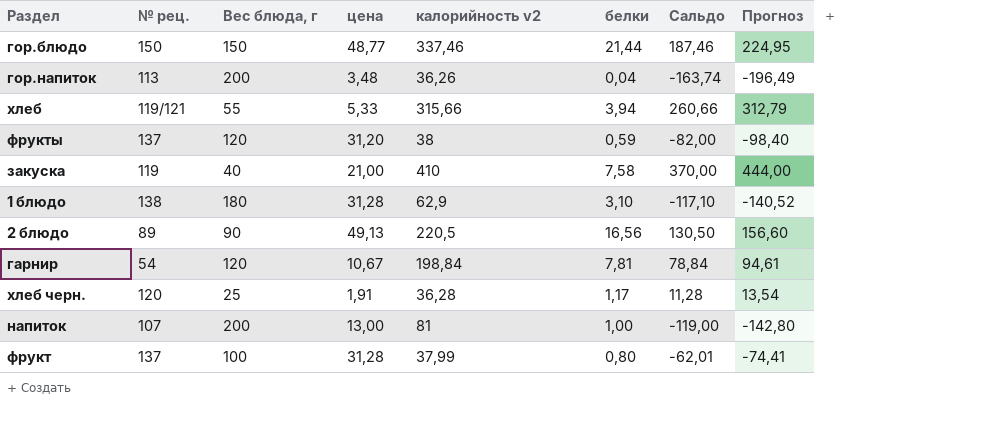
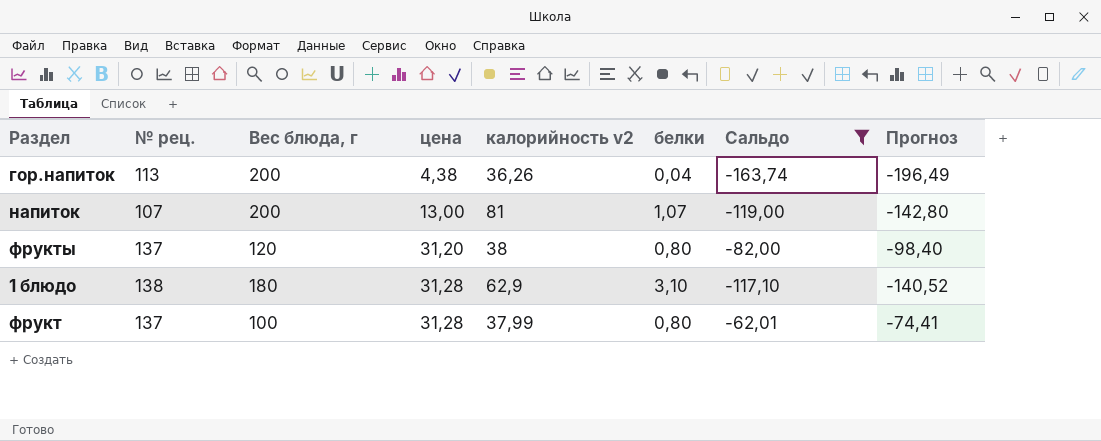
filter: none -> Сальдо <= -62,01
row order: none -> цена ascending
гор.напиток | цена: 3,48 -> 4,38
напиток | белки: 1,00 -> 1,07
фрукты | белки: 0,59 -> 0,80

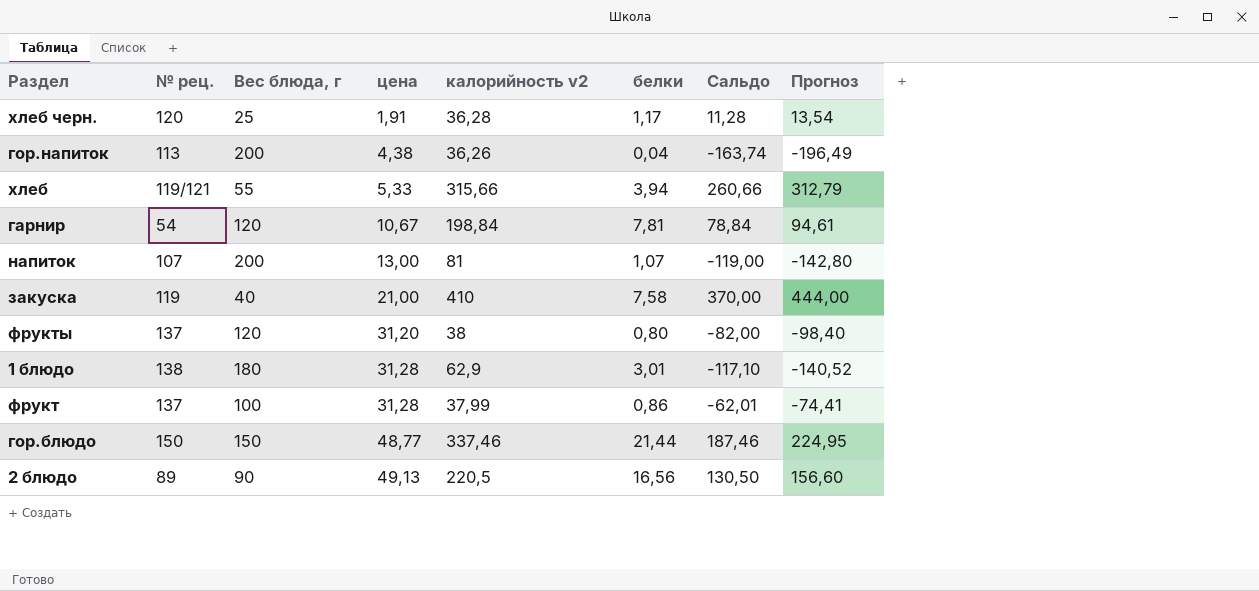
filter: Сальдо <= -62,01 -> none
1 блюдо | белки: 3,10 -> 3,01
фрукт | белки: 0,80 -> 0,86

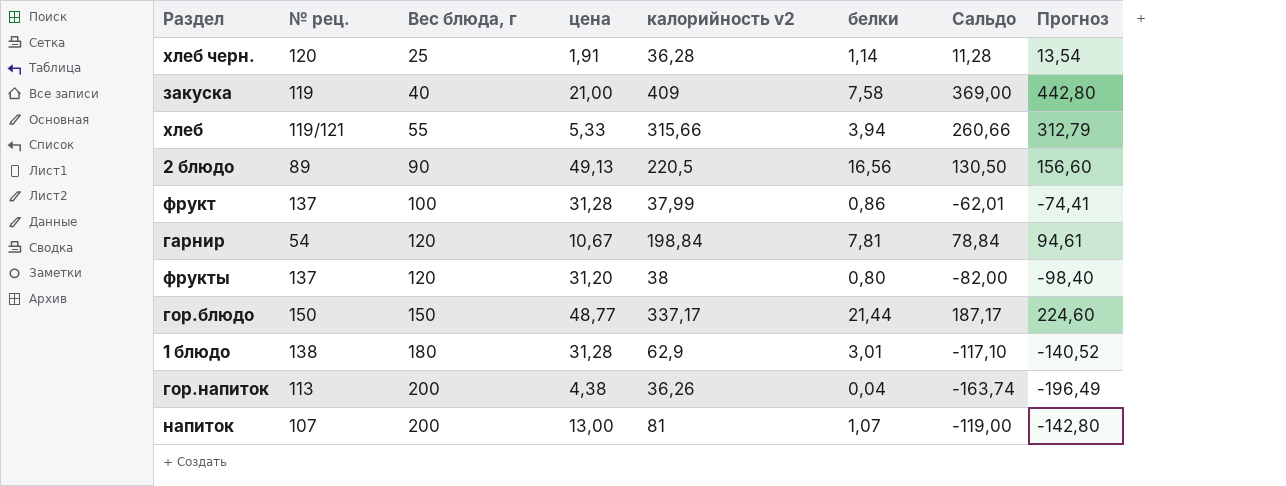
row order: цена ascending -> Вес блюда, г ascending
хлеб черн. | белки: 1,17 -> 1,14
закуска | калорийность v2: 410 -> 409
закуска | Сальдо: 370,00 -> 369,00
закуска | Прогноз: 444,00 -> 442,80
гор.блюдо | калорийность v2: 337,46 -> 337,17
гор.блюдо | Сальдо: 187,46 -> 187,17
гор.блюдо | Прогноз: 224,95 -> 224,60

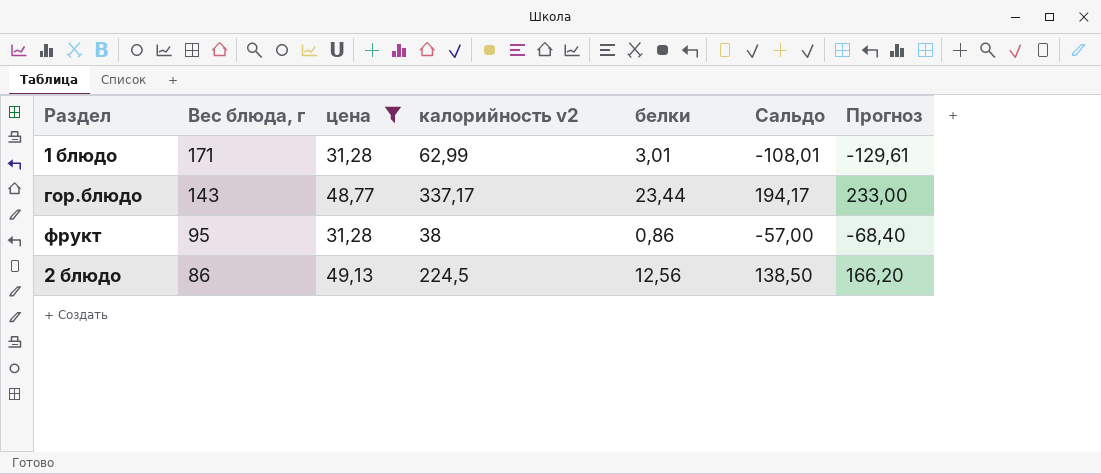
filter: none -> цена >= 31,28
row order: Вес блюда, г ascending -> Вес блюда, г descending
column № рец. | position: 2 -> none
1 блюдо | Вес блюда, г: 180 -> 171
1 блюдо | калорийность v2: 62,9 -> 62,99
1 блюдо | Сальдо: -117,10 -> -108,01
1 блюдо | Прогноз: -140,52 -> -129,61
гор.блюдо | Вес блюда, г: 150 -> 143
гор.блюдо | белки: 21,44 -> 23,44
гор.блюдо | Сальдо: 187,17 -> 194,17
гор.блюдо | Прогноз: 224,60 -> 233,00
фрукт | Вес блюда, г: 100 -> 95
фрукт | калорийность v2: 37,99 -> 38
фрукт | Сальдо: -62,01 -> -57,00
фрукт | Прогноз: -74,41 -> -68,40
2 блюдо | Вес блюда, г: 90 -> 86
2 блюдо | калорийность v2: 220,5 -> 224,5
2 блюдо | белки: 16,56 -> 12,56
2 блюдо | Сальдо: 130,50 -> 138,50
2 блюдо | Прогноз: 156,60 -> 166,20

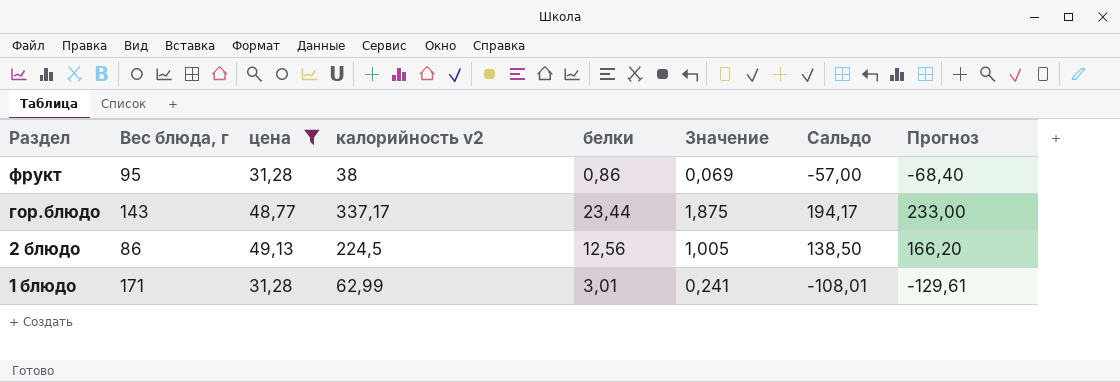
row order: Вес блюда, г descending -> Раздел descending
column Значение | formula: none -> [белки] * 0,08

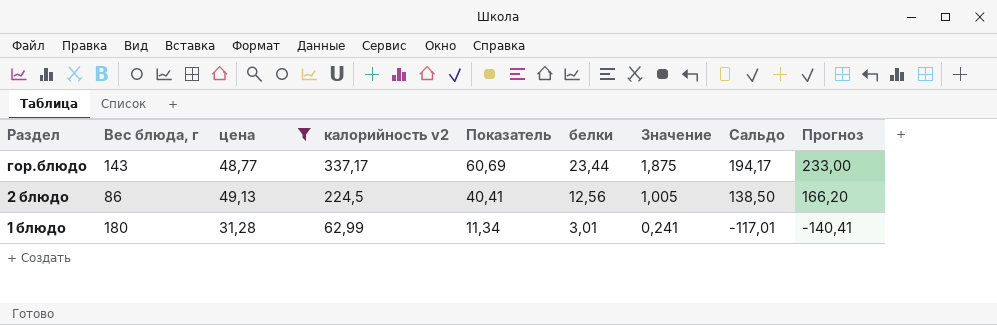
column Показатель | formula: none -> [калорийность v2] * 0,18
row фрукт: 95 | 31,28 | 38 | 0,86 | 0,069 | -57,00 | -68,40 -> none
1 блюдо | Вес блюда, г: 171 -> 180
1 блюдо | Сальдо: -108,01 -> -117,01
1 блюдо | Прогноз: -129,61 -> -140,41

